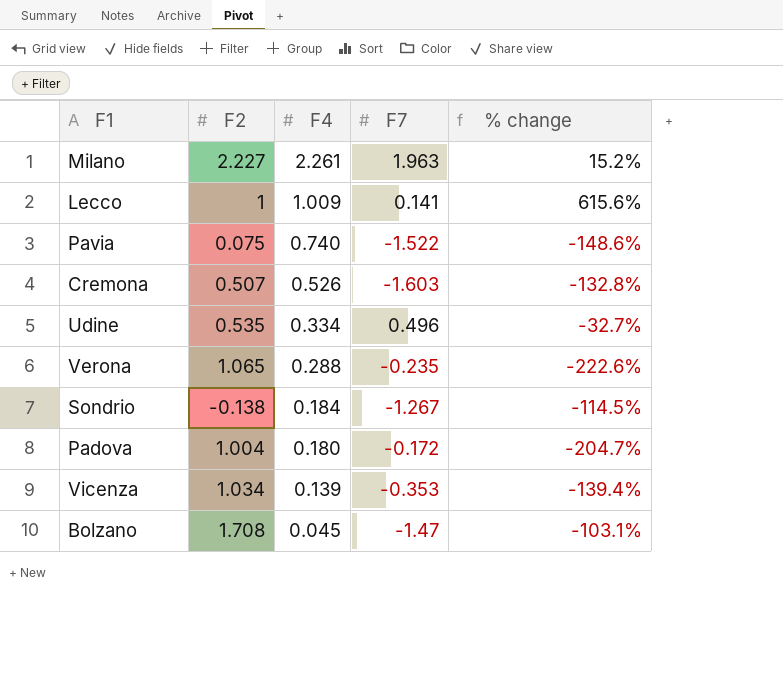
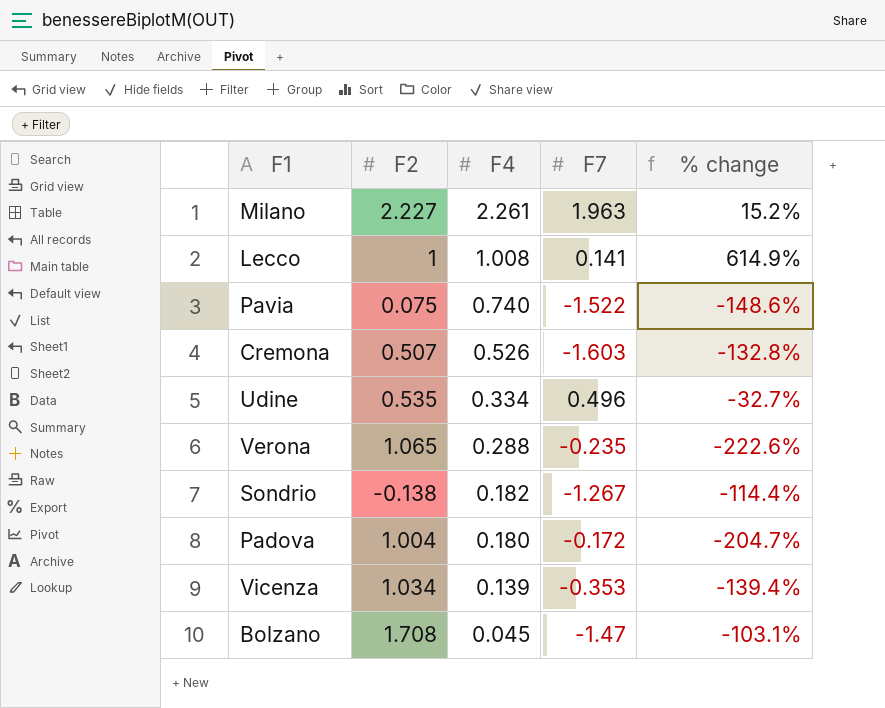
Lecco | F4: 1.009 -> 1.008
Lecco | % change: 615.6% -> 614.9%
Sondrio | F4: 0.184 -> 0.182
Sondrio | % change: -114.5% -> -114.4%

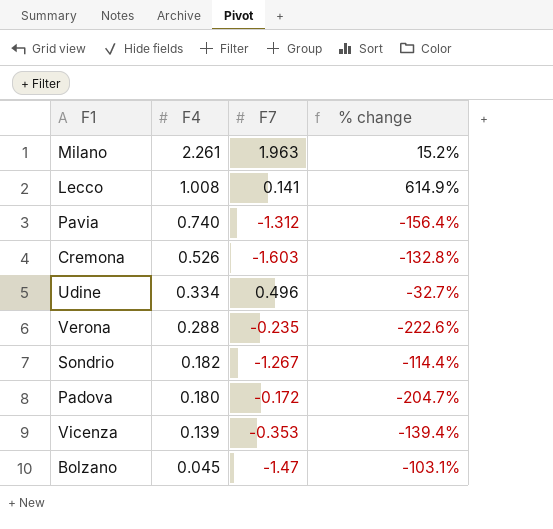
column F2 | position: 2 -> none
Pavia | F7: -1.522 -> -1.312
Pavia | % change: -148.6% -> -156.4%

